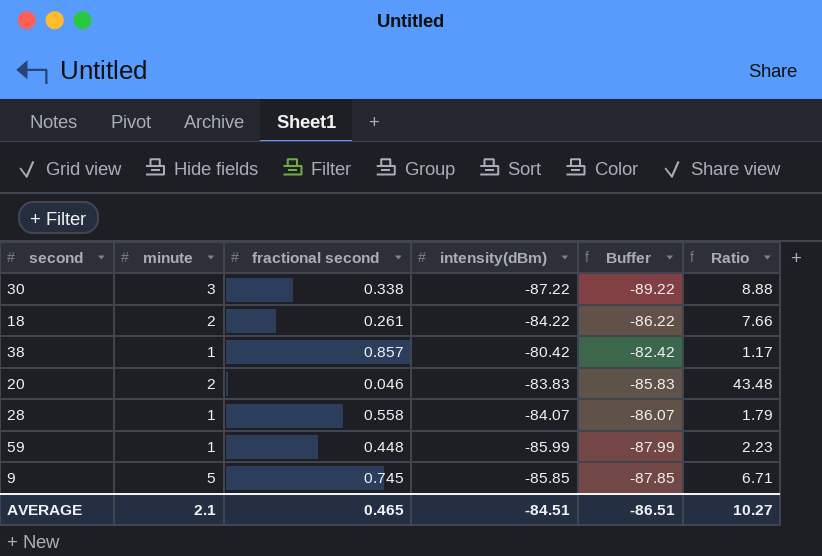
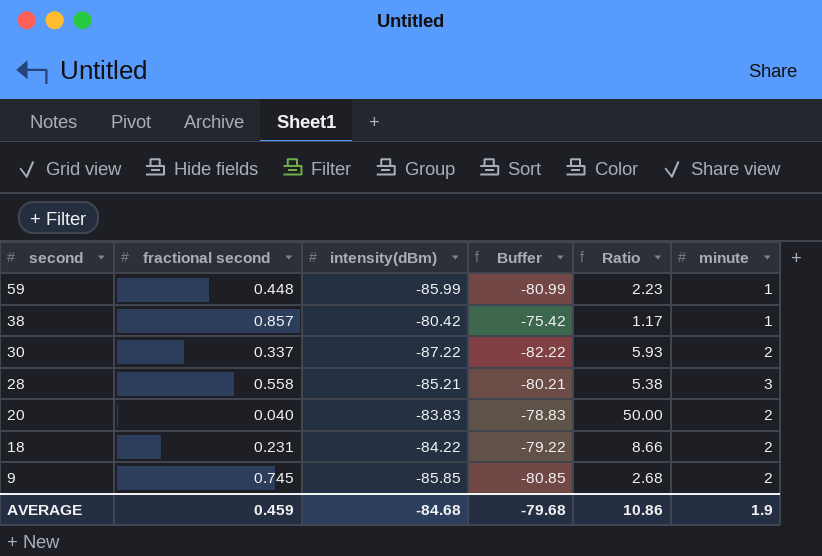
row order: none -> second descending
column Buffer | formula: [intensity(dBm)] - 2 -> [intensity(dBm)] + 5
column minute | position: 2 -> 6
30 | fractional second: 0.338 -> 0.337
30 | Ratio: 8.88 -> 5.93
30 | minute: 3 -> 2
28 | intensity(dBm): -84.07 -> -85.21
28 | Ratio: 1.79 -> 5.38
28 | minute: 1 -> 3
20 | fractional second: 0.046 -> 0.040
20 | Ratio: 43.48 -> 50.00
18 | fractional second: 0.261 -> 0.231
18 | Ratio: 7.66 -> 8.66
9 | Ratio: 6.71 -> 2.68
9 | minute: 5 -> 2
AVERAGE | fractional second: 0.465 -> 0.459
AVERAGE | intensity(dBm): -84.51 -> -84.68
AVERAGE | Buffer: -86.51 -> -79.68
AVERAGE | Ratio: 10.27 -> 10.86
AVERAGE | minute: 2.1 -> 1.9

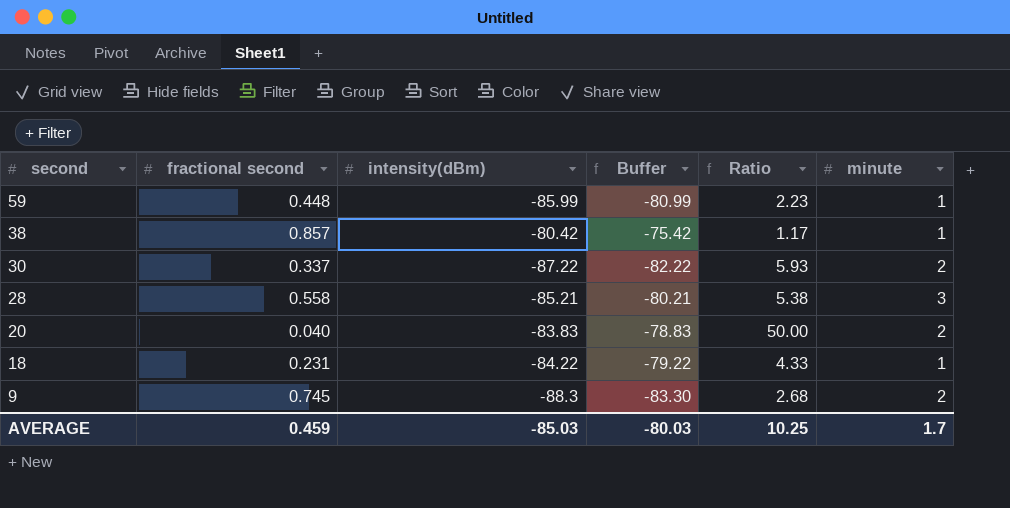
18 | Ratio: 8.66 -> 4.33
18 | minute: 2 -> 1
9 | intensity(dBm): -85.85 -> -88.3
9 | Buffer: -80.85 -> -83.30
AVERAGE | intensity(dBm): -84.68 -> -85.03
AVERAGE | Buffer: -79.68 -> -80.03
AVERAGE | Ratio: 10.86 -> 10.25
AVERAGE | minute: 1.9 -> 1.7

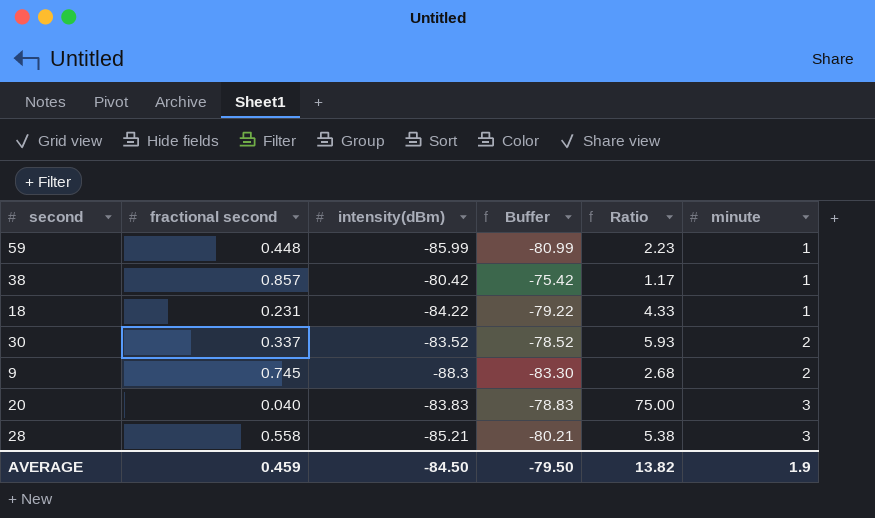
row order: second descending -> minute ascending
30 | intensity(dBm): -87.22 -> -83.52
30 | Buffer: -82.22 -> -78.52
20 | Ratio: 50.00 -> 75.00
20 | minute: 2 -> 3
AVERAGE | intensity(dBm): -85.03 -> -84.50
AVERAGE | Buffer: -80.03 -> -79.50
AVERAGE | Ratio: 10.25 -> 13.82
AVERAGE | minute: 1.7 -> 1.9

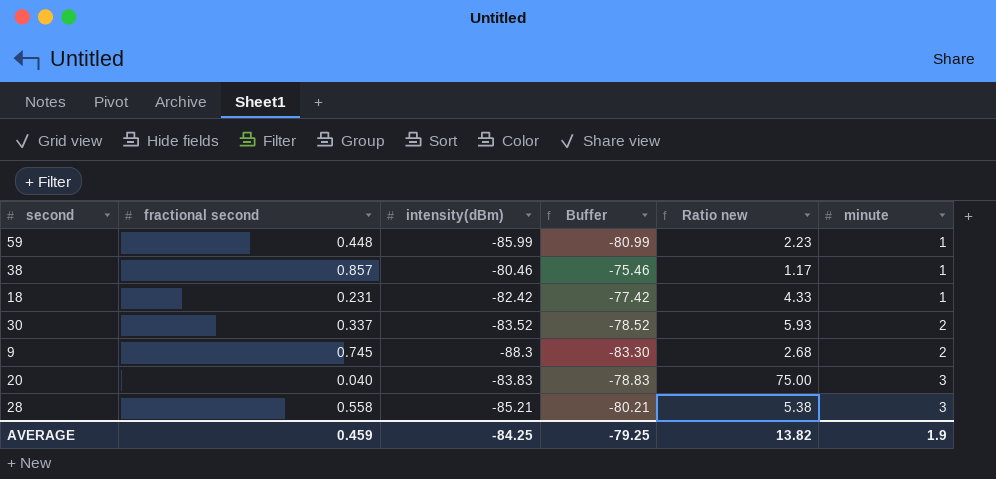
column name: Ratio -> Ratio new
38 | intensity(dBm): -80.42 -> -80.46
38 | Buffer: -75.42 -> -75.46
18 | intensity(dBm): -84.22 -> -82.42
18 | Buffer: -79.22 -> -77.42
AVERAGE | intensity(dBm): -84.50 -> -84.25
AVERAGE | Buffer: -79.50 -> -79.25

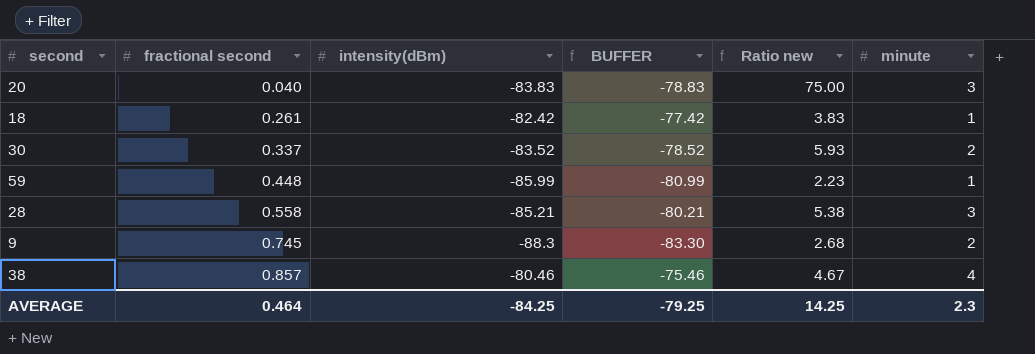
row order: minute ascending -> fractional second ascending
column name: Buffer -> BUFFER
18 | fractional second: 0.231 -> 0.261
18 | Ratio new: 4.33 -> 3.83
38 | Ratio new: 1.17 -> 4.67
38 | minute: 1 -> 4
AVERAGE | fractional second: 0.459 -> 0.464
AVERAGE | Ratio new: 13.82 -> 14.25
AVERAGE | minute: 1.9 -> 2.3

